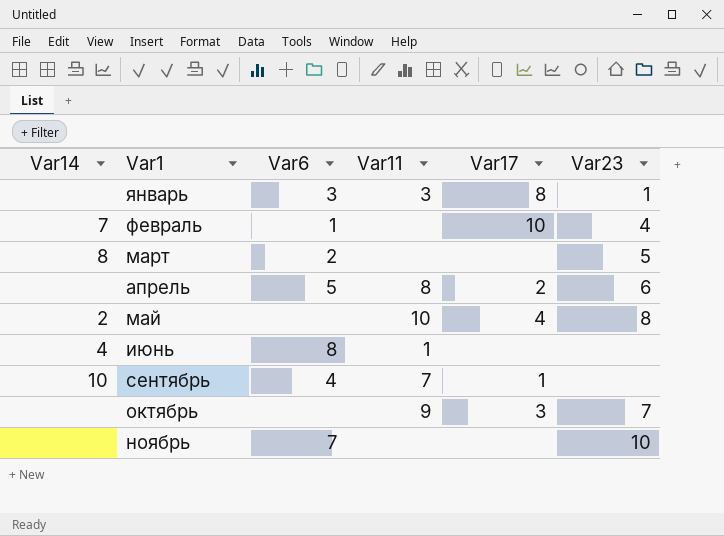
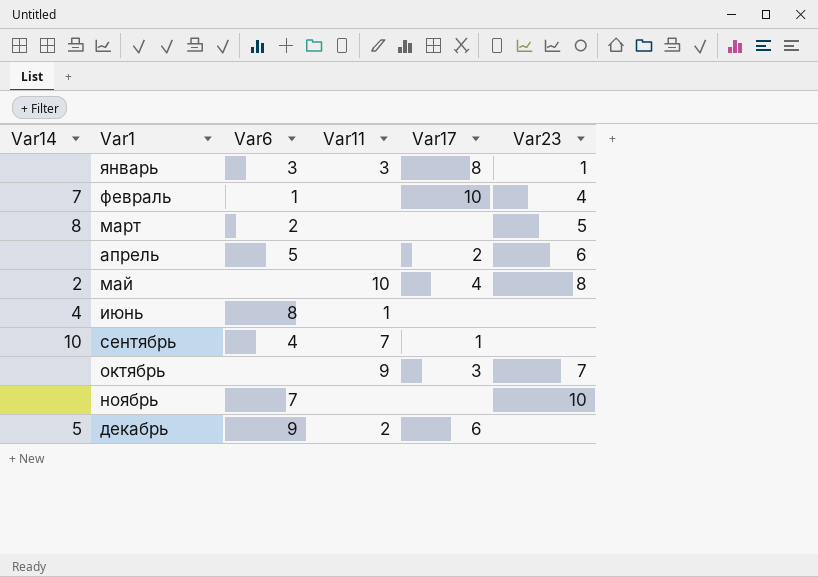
апрель | Var11: 8 -> none
row декабрь: none -> 5 | 9 | 2 | 6 | none

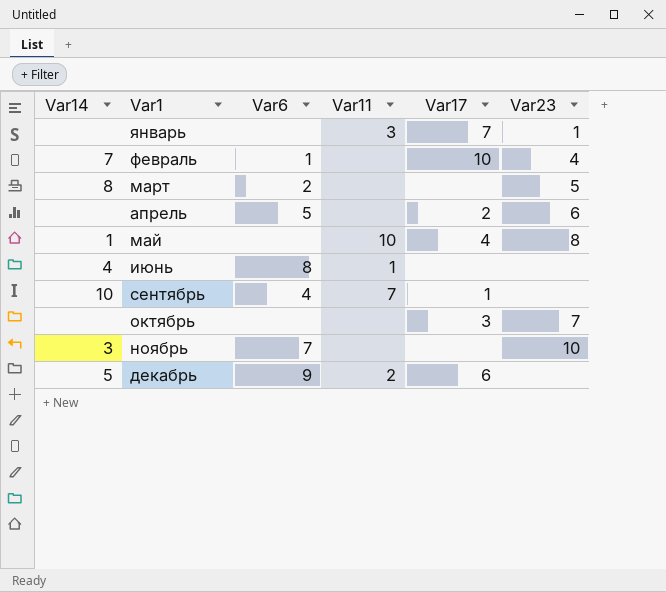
январь | Var6: 3 -> none
январь | Var17: 8 -> 7
май | Var14: 2 -> 1
октябрь | Var11: 9 -> none
ноябрь | Var14: none -> 3

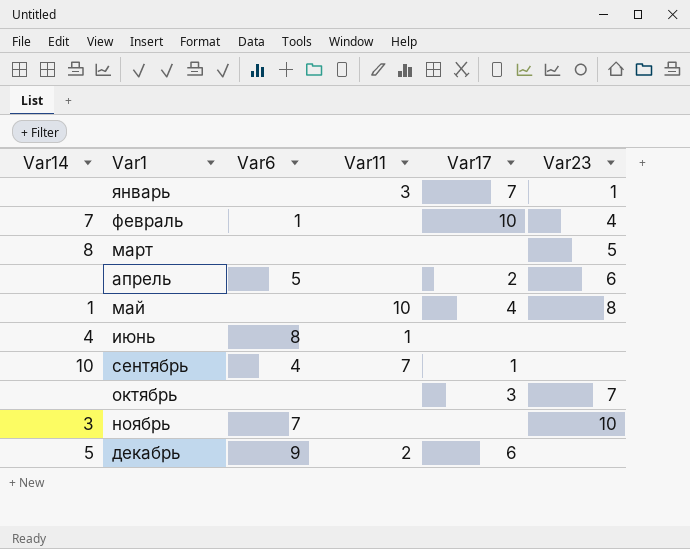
март | Var6: 2 -> none

